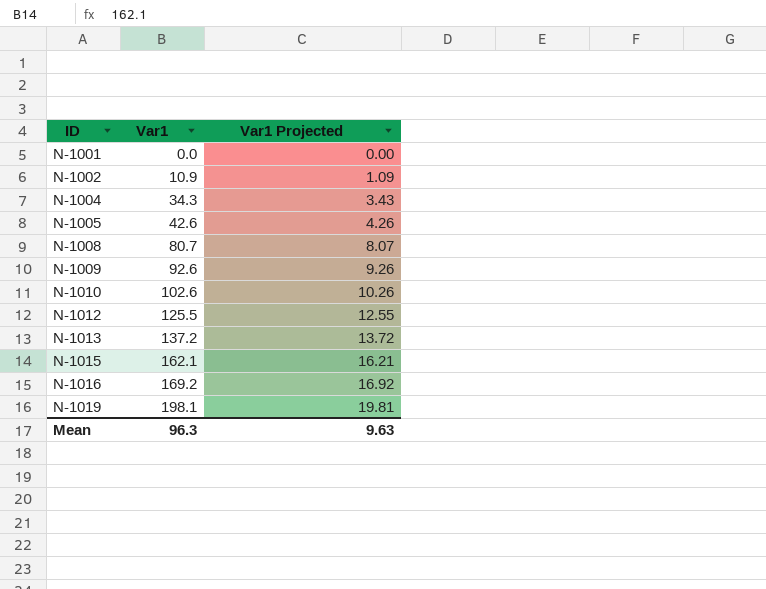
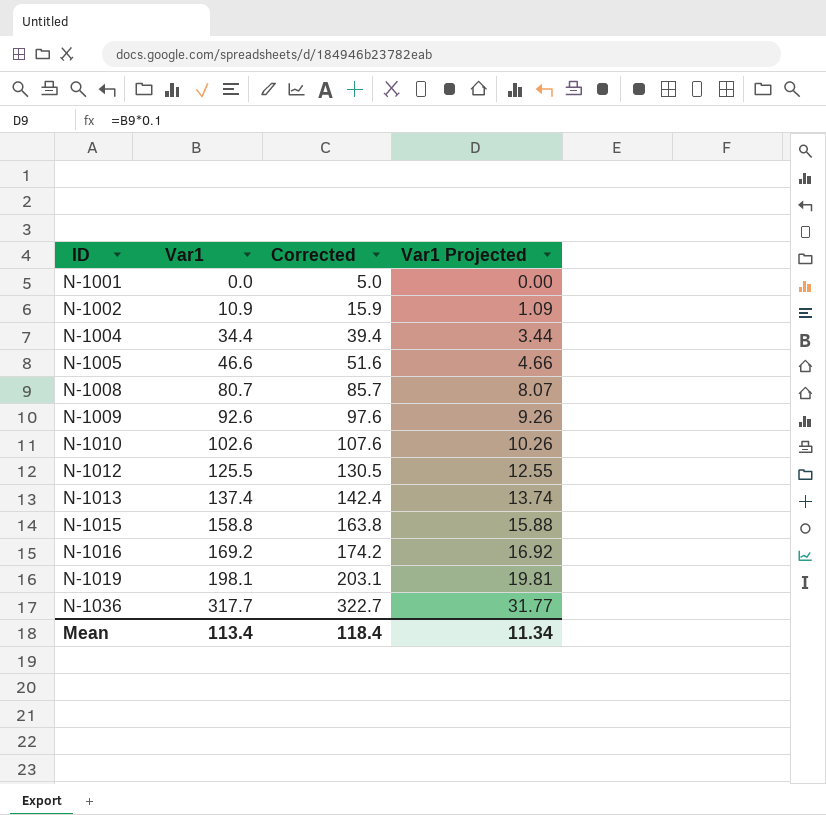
column Corrected | formula: none -> [Var1] + 5
N-1004 | Var1: 34.3 -> 34.4
N-1004 | Var1 Projected: 3.43 -> 3.44
N-1005 | Var1: 42.6 -> 46.6
N-1005 | Var1 Projected: 4.26 -> 4.66
N-1013 | Var1: 137.2 -> 137.4
N-1013 | Var1 Projected: 13.72 -> 13.74
N-1015 | Var1: 162.1 -> 158.8
N-1015 | Var1 Projected: 16.21 -> 15.88
row N-1036: none -> 317.7 | 322.7 | 31.77
Mean | Var1: 96.3 -> 113.4
Mean | Var1 Projected: 9.63 -> 11.34

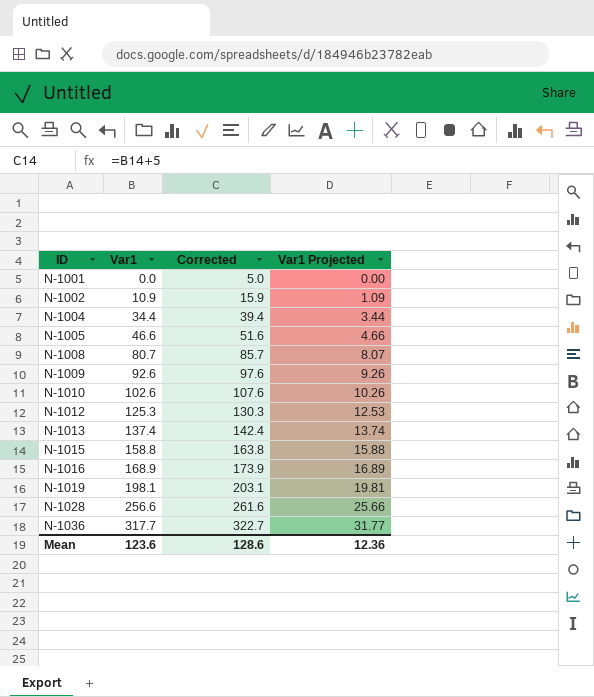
N-1012 | Var1: 125.5 -> 125.3
N-1012 | Corrected: 130.5 -> 130.3
N-1012 | Var1 Projected: 12.55 -> 12.53
N-1016 | Var1: 169.2 -> 168.9
N-1016 | Corrected: 174.2 -> 173.9
N-1016 | Var1 Projected: 16.92 -> 16.89
row N-1028: none -> 256.6 | 261.6 | 25.66
Mean | Var1: 113.4 -> 123.6
Mean | Corrected: 118.4 -> 128.6
Mean | Var1 Projected: 11.34 -> 12.36

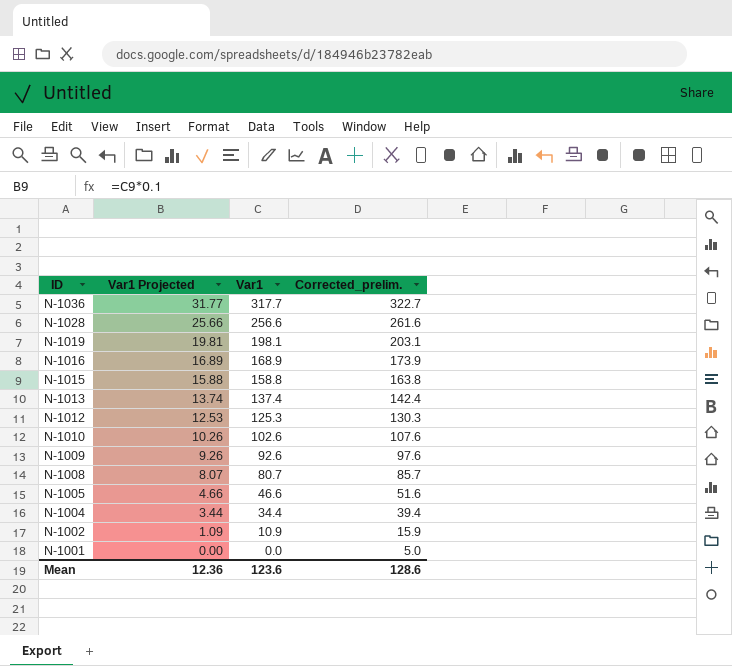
row order: ID ascending -> ID descending
column Var1 Projected | position: 4 -> 2
column name: Corrected -> Corrected_prelim.

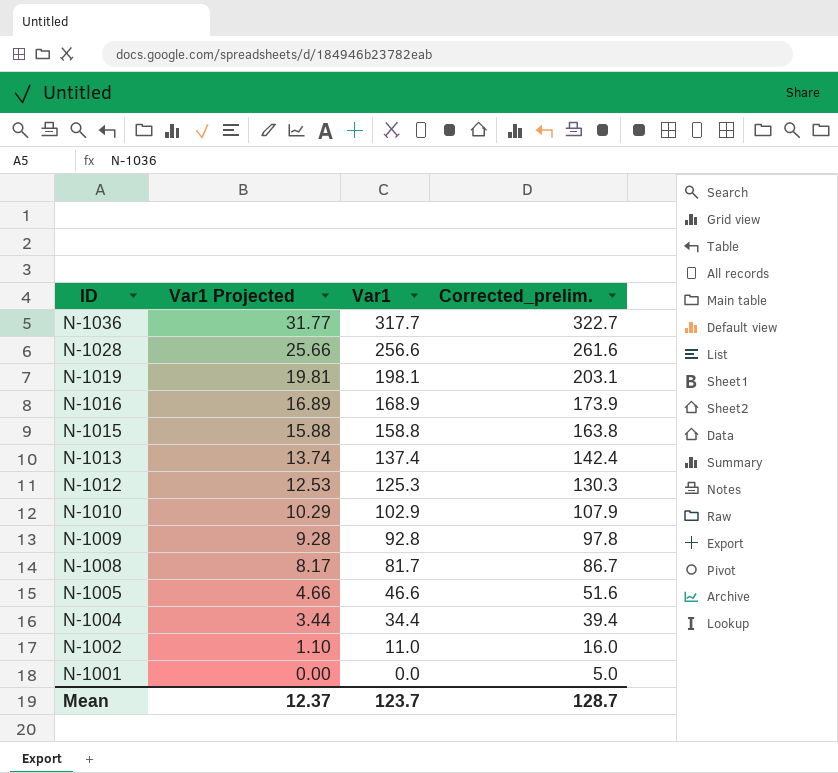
N-1010 | Var1 Projected: 10.26 -> 10.29
N-1010 | Var1: 102.6 -> 102.9
N-1010 | Corrected_prelim.: 107.6 -> 107.9
N-1009 | Var1 Projected: 9.26 -> 9.28
N-1009 | Var1: 92.6 -> 92.8
N-1009 | Corrected_prelim.: 97.6 -> 97.8
N-1008 | Var1 Projected: 8.07 -> 8.17
N-1008 | Var1: 80.7 -> 81.7
N-1008 | Corrected_prelim.: 85.7 -> 86.7
N-1002 | Var1 Projected: 1.09 -> 1.10
N-1002 | Var1: 10.9 -> 11.0
N-1002 | Corrected_prelim.: 15.9 -> 16.0
Mean | Var1 Projected: 12.36 -> 12.37
Mean | Var1: 123.6 -> 123.7
Mean | Corrected_prelim.: 128.6 -> 128.7

